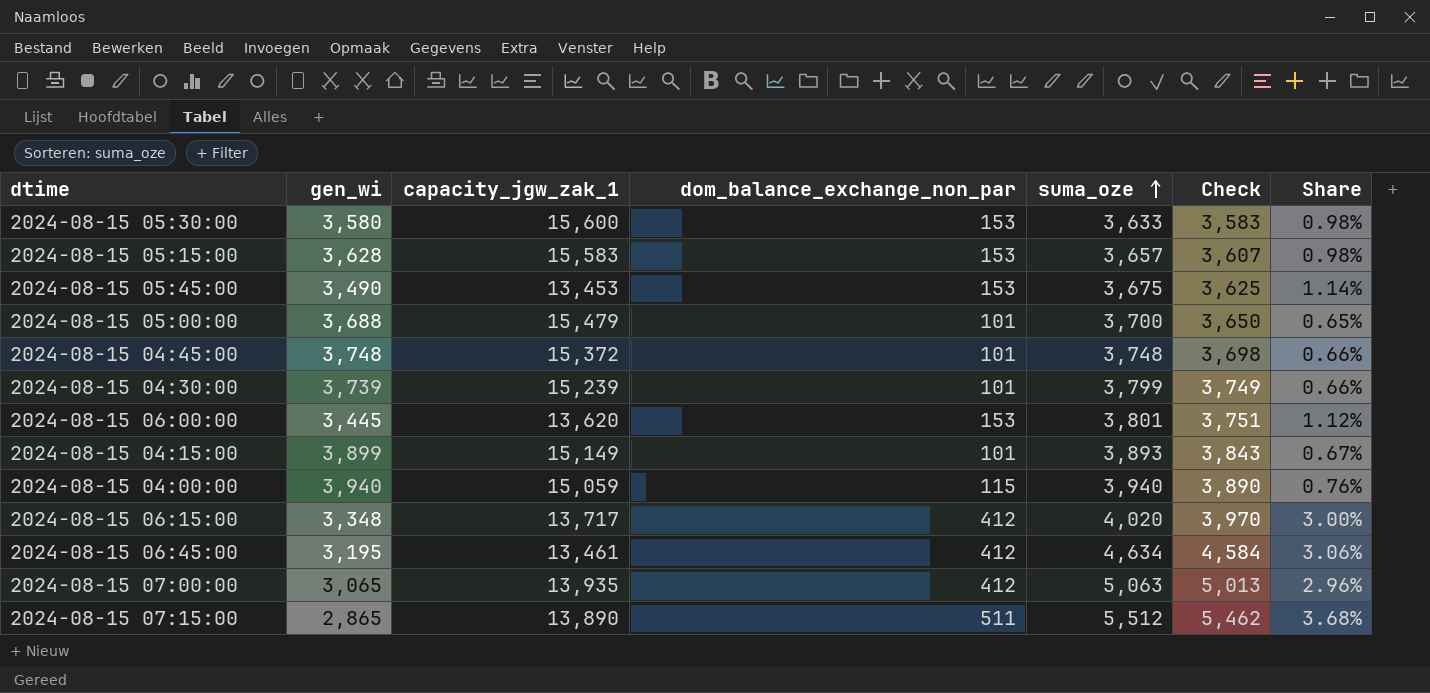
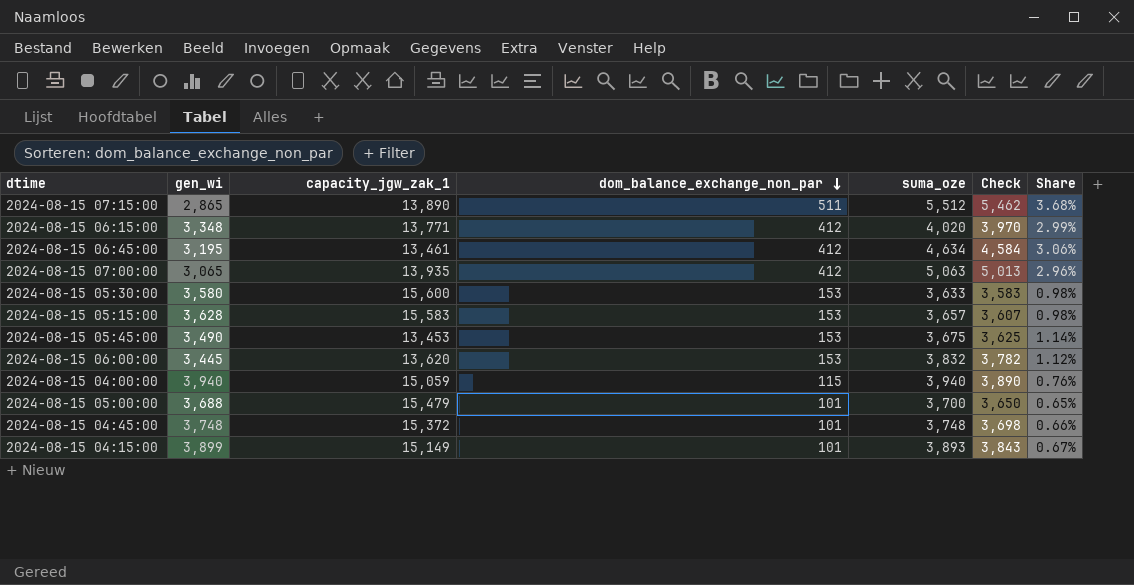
row order: suma_oze ascending -> dom_balance_exchange_non_par descending
row 2024-08-15 04:30:00: 3,739 | 15,239 | 101 | 3,799 | 3,749 | 0.66% -> none
2024-08-15 06:15:00 | capacity_jgw_zak_1: 13,717 -> 13,771
2024-08-15 06:15:00 | Share: 3.00% -> 2.99%
2024-08-15 06:00:00 | suma_oze: 3,801 -> 3,832
2024-08-15 06:00:00 | Check: 3,751 -> 3,782

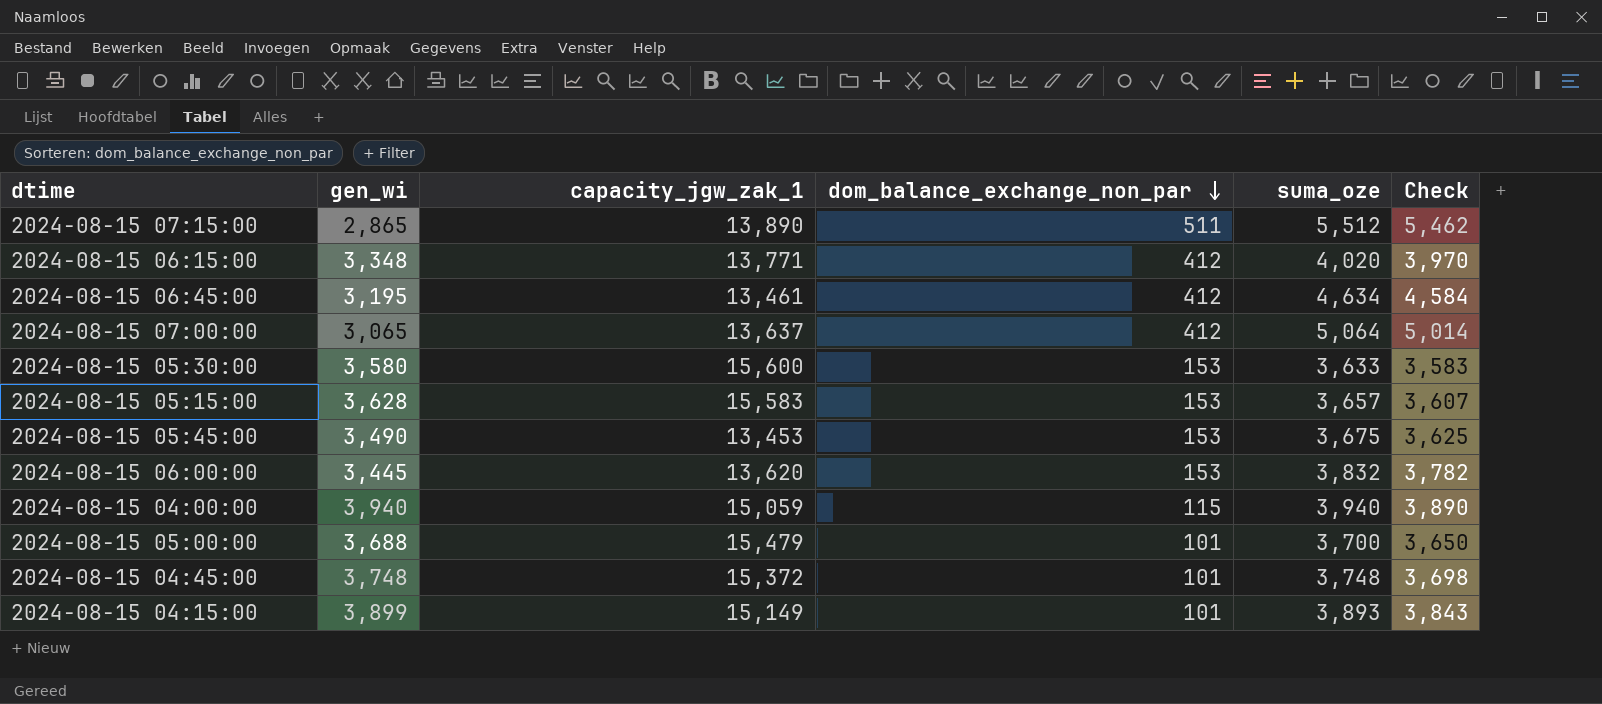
column Share | formula: [dom_balance_exchange_non_par] / [capacity_jgw_zak_1] -> none
2024-08-15 07:00:00 | capacity_jgw_zak_1: 13,935 -> 13,637
2024-08-15 07:00:00 | suma_oze: 5,063 -> 5,064
2024-08-15 07:00:00 | Check: 5,013 -> 5,014

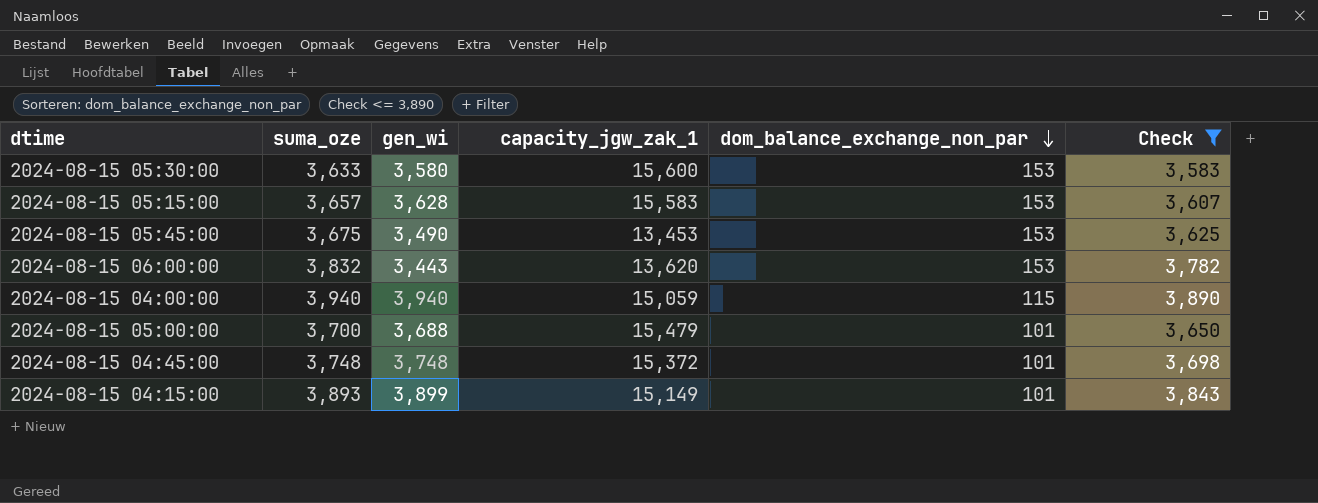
filter: none -> Check <= 3,890
column suma_oze | position: 5 -> 2
2024-08-15 06:00:00 | gen_wi: 3,445 -> 3,443

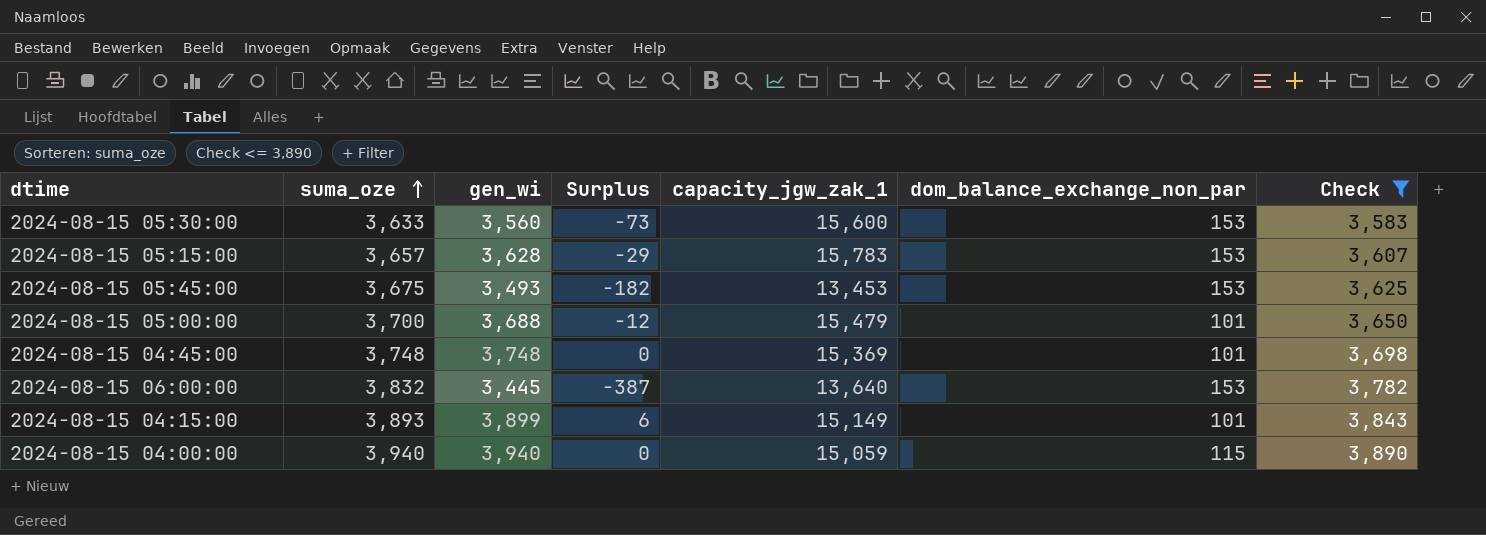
row order: dom_balance_exchange_non_par descending -> suma_oze ascending
column Surplus | formula: none -> [gen_wi] - [suma_oze]
2024-08-15 05:30:00 | gen_wi: 3,580 -> 3,560
2024-08-15 05:15:00 | capacity_jgw_zak_1: 15,583 -> 15,783
2024-08-15 05:45:00 | gen_wi: 3,490 -> 3,493
2024-08-15 04:45:00 | capacity_jgw_zak_1: 15,372 -> 15,369
2024-08-15 06:00:00 | gen_wi: 3,443 -> 3,445
2024-08-15 06:00:00 | capacity_jgw_zak_1: 13,620 -> 13,640

